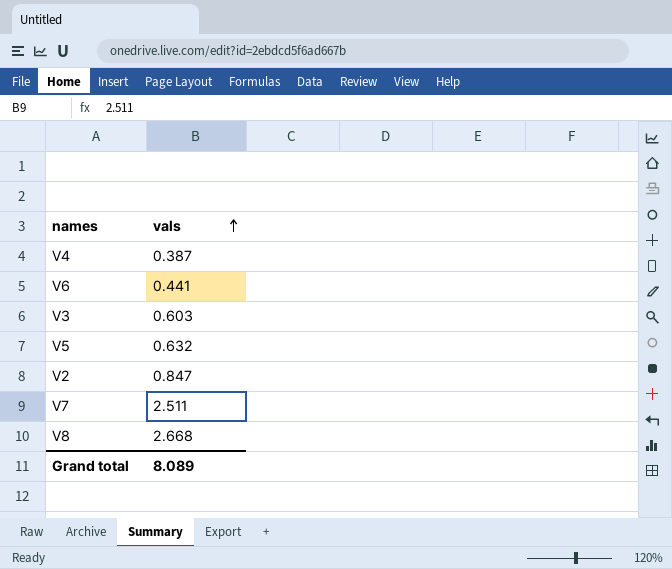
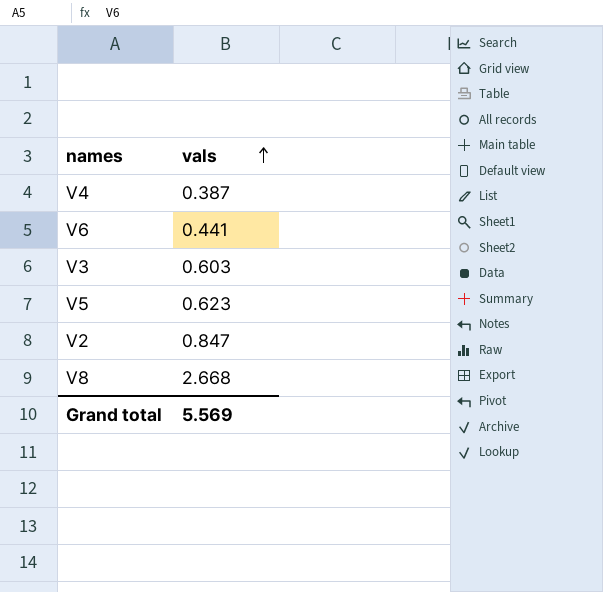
row V7: 2.511 -> none
V5 | vals: 0.632 -> 0.623
Grand total | vals: 8.089 -> 5.569

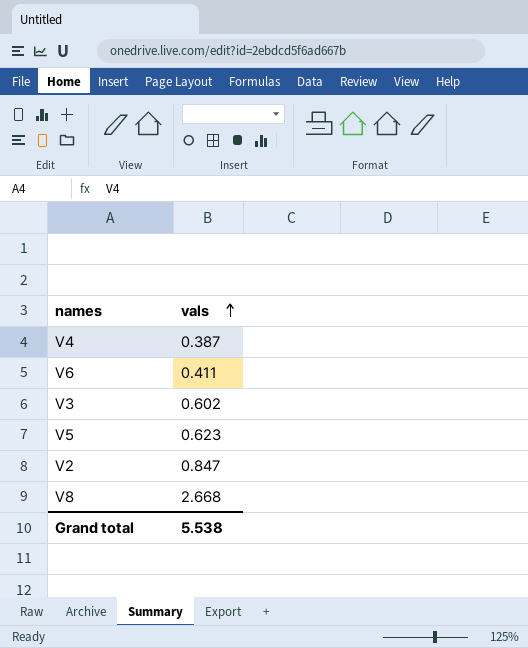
V6 | vals: 0.441 -> 0.411
V3 | vals: 0.603 -> 0.602
Grand total | vals: 5.569 -> 5.538

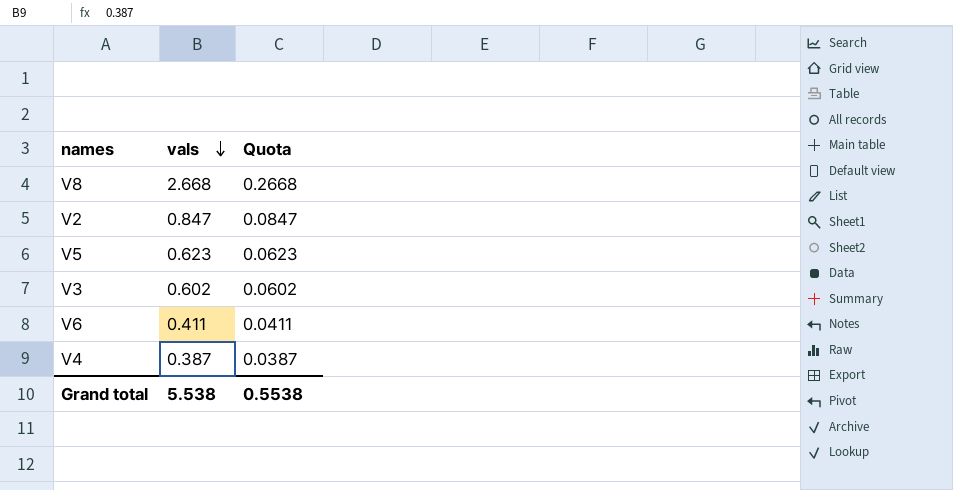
row order: vals ascending -> vals descending
column Quota | formula: none -> [vals] * 0.1

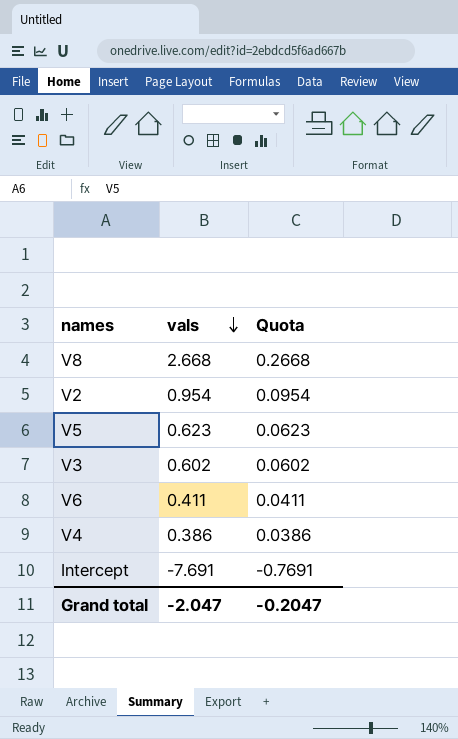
V2 | vals: 0.847 -> 0.954
V2 | Quota: 0.0847 -> 0.0954
V4 | vals: 0.387 -> 0.386
V4 | Quota: 0.0387 -> 0.0386
row Intercept: none -> -7.691 | -0.7691
Grand total | vals: 5.538 -> -2.047
Grand total | Quota: 0.5538 -> -0.2047

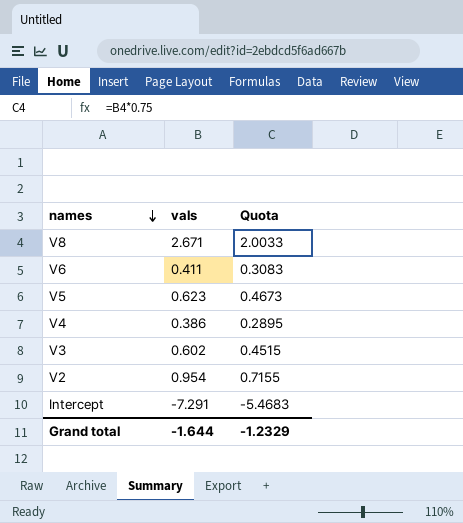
row order: vals descending -> names descending
column Quota | formula: [vals] * 0.1 -> [vals] * 0.75
V8 | vals: 2.668 -> 2.671
Intercept | vals: -7.691 -> -7.291
Grand total | vals: -2.047 -> -1.644
Grand total | Quota: -0.2047 -> -1.2329

